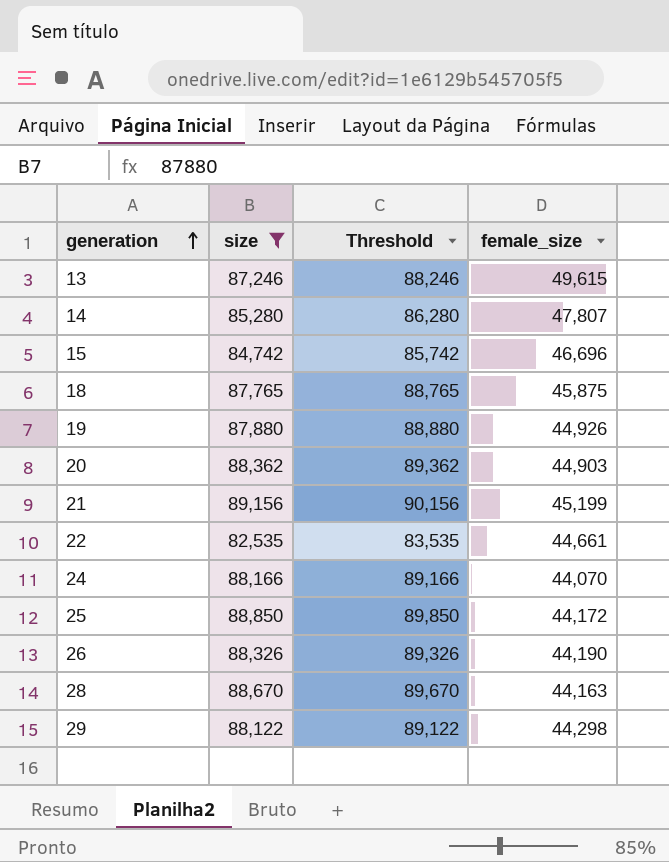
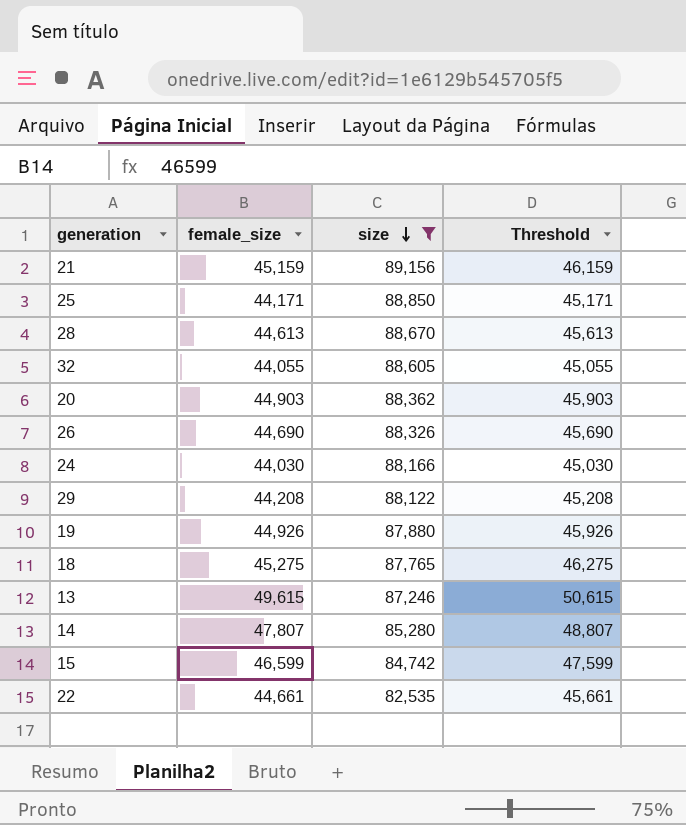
row order: generation ascending -> size descending
column female_size | position: 4 -> 2
column Threshold | formula: [size] + 1000 -> [female_size] + 1000
21 | female_size: 45,199 -> 45,159
25 | female_size: 44,172 -> 44,171
28 | female_size: 44,163 -> 44,613
row 32: none -> 44,055 | 88,605 | 45,055
26 | female_size: 44,190 -> 44,690
24 | female_size: 44,070 -> 44,030
29 | female_size: 44,298 -> 44,208
18 | female_size: 45,875 -> 45,275
15 | female_size: 46,696 -> 46,599

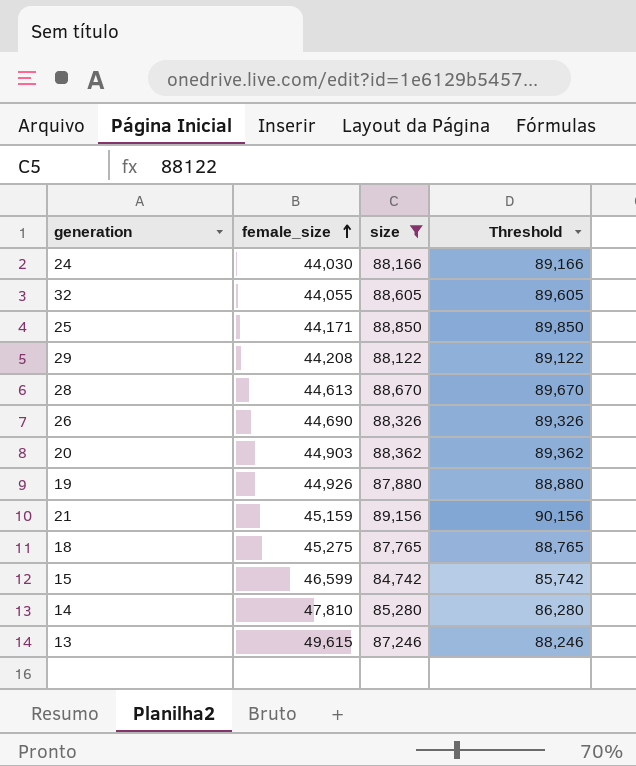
row order: size descending -> female_size ascending
column Threshold | formula: [female_size] + 1000 -> [size] + 1000
row 22: 44,661 | 82,535 | 45,661 -> none
14 | female_size: 47,807 -> 47,810

